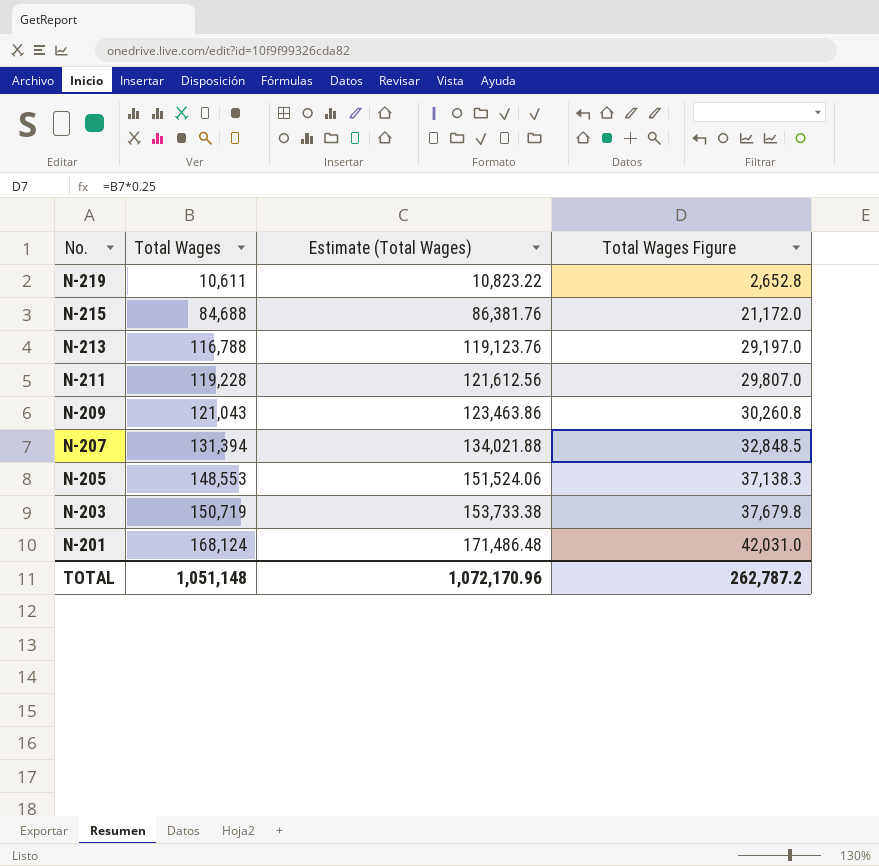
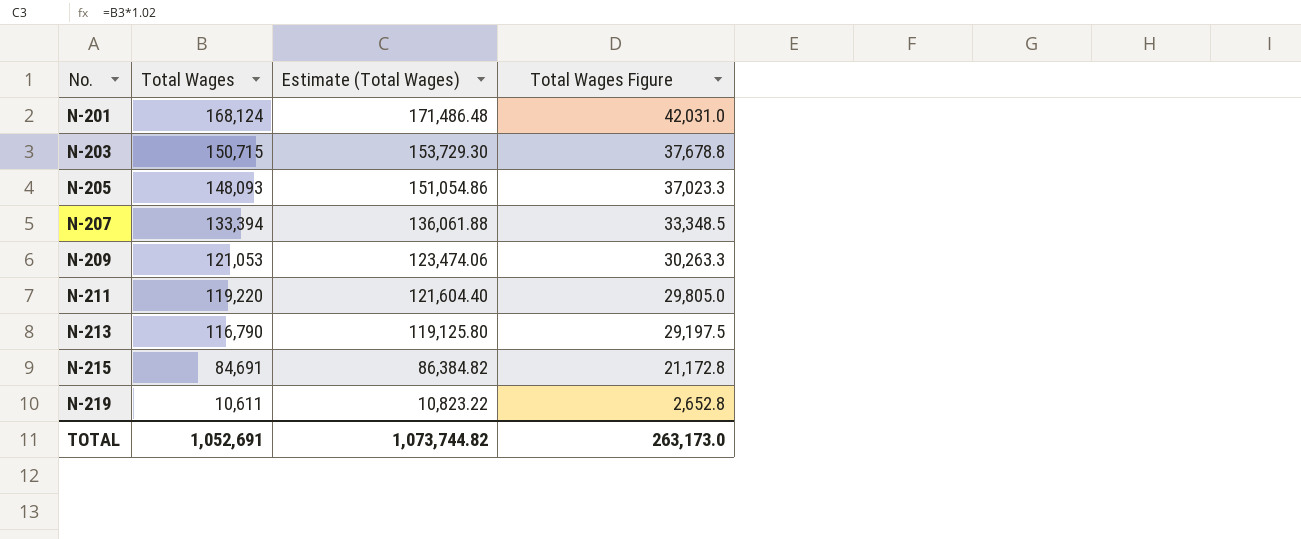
row order: No. descending -> No. ascending
N-203 | Total Wages: 150,719 -> 150,715
N-203 | Estimate (Total Wages): 153,733.38 -> 153,729.30
N-203 | Total Wages Figure: 37,679.8 -> 37,678.8
N-205 | Total Wages: 148,553 -> 148,093
N-205 | Estimate (Total Wages): 151,524.06 -> 151,054.86
N-205 | Total Wages Figure: 37,138.3 -> 37,023.3
N-207 | Total Wages: 131,394 -> 133,394
N-207 | Estimate (Total Wages): 134,021.88 -> 136,061.88
N-207 | Total Wages Figure: 32,848.5 -> 33,348.5
N-209 | Total Wages: 121,043 -> 121,053
N-209 | Estimate (Total Wages): 123,463.86 -> 123,474.06
N-209 | Total Wages Figure: 30,260.8 -> 30,263.3
N-211 | Total Wages: 119,228 -> 119,220
N-211 | Estimate (Total Wages): 121,612.56 -> 121,604.40
N-211 | Total Wages Figure: 29,807.0 -> 29,805.0
N-213 | Total Wages: 116,788 -> 116,790
N-213 | Estimate (Total Wages): 119,123.76 -> 119,125.80
N-213 | Total Wages Figure: 29,197.0 -> 29,197.5
N-215 | Total Wages: 84,688 -> 84,691
N-215 | Estimate (Total Wages): 86,381.76 -> 86,384.82
N-215 | Total Wages Figure: 21,172.0 -> 21,172.8
TOTAL | Total Wages: 1,051,148 -> 1,052,691
TOTAL | Estimate (Total Wages): 1,072,170.96 -> 1,073,744.82
TOTAL | Total Wages Figure: 262,787.2 -> 263,173.0

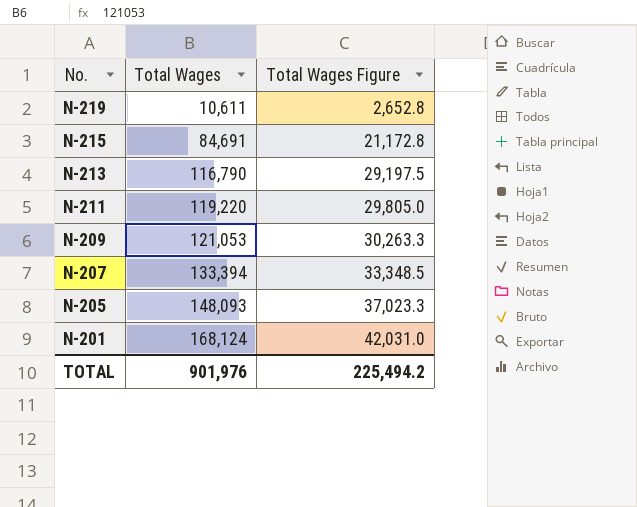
row order: No. ascending -> No. descending
column Estimate (Total Wages) | formula: [Total Wages] * 1.02 -> none
row N-203: 150,715 | 153,729.30 | 37,678.8 -> none
TOTAL | Total Wages: 1,052,691 -> 901,976
TOTAL | Total Wages Figure: 263,173.0 -> 225,494.2

